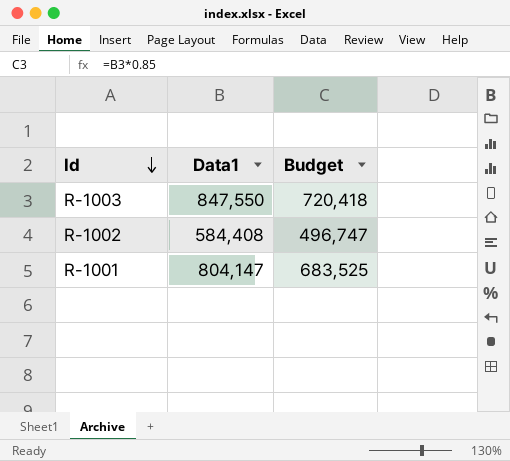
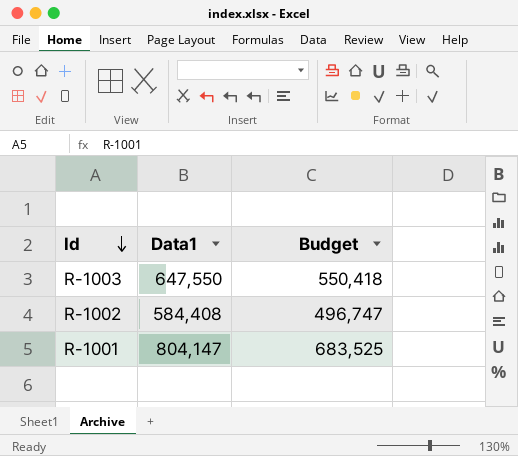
R-1003 | Data1: 847,550 -> 647,550
R-1003 | Budget: 720,418 -> 550,418

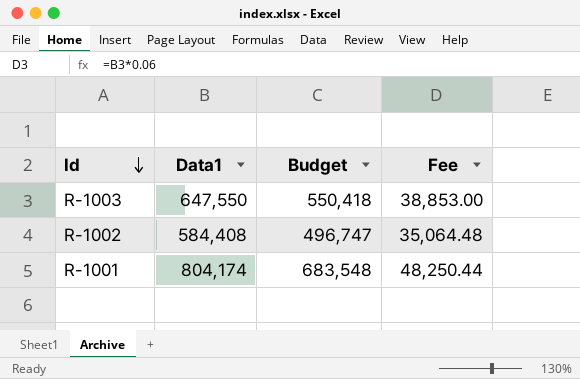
column Fee | formula: none -> [Data1] * 0.06
R-1001 | Data1: 804,147 -> 804,174
R-1001 | Budget: 683,525 -> 683,548

